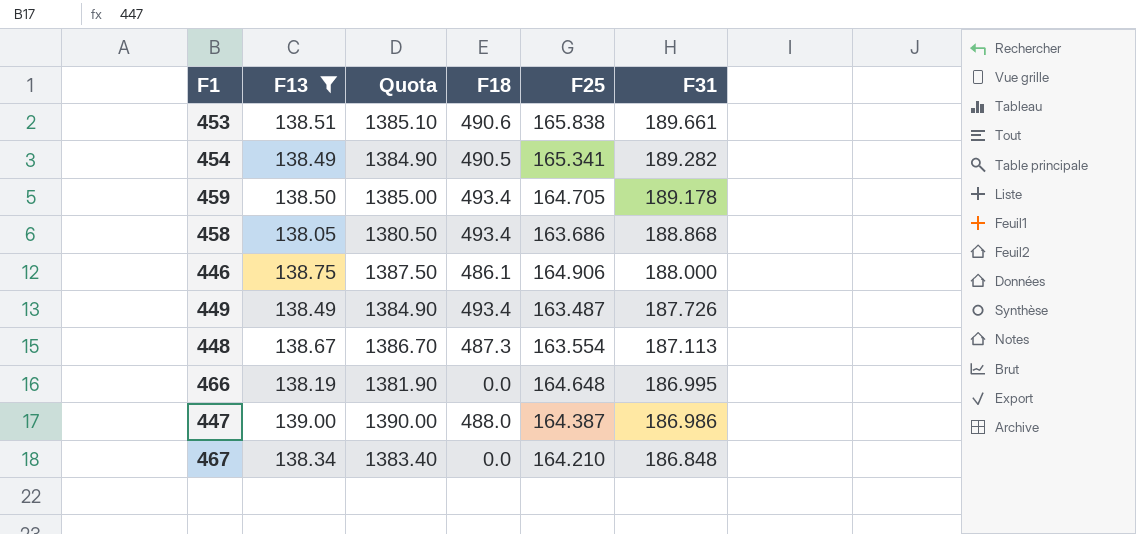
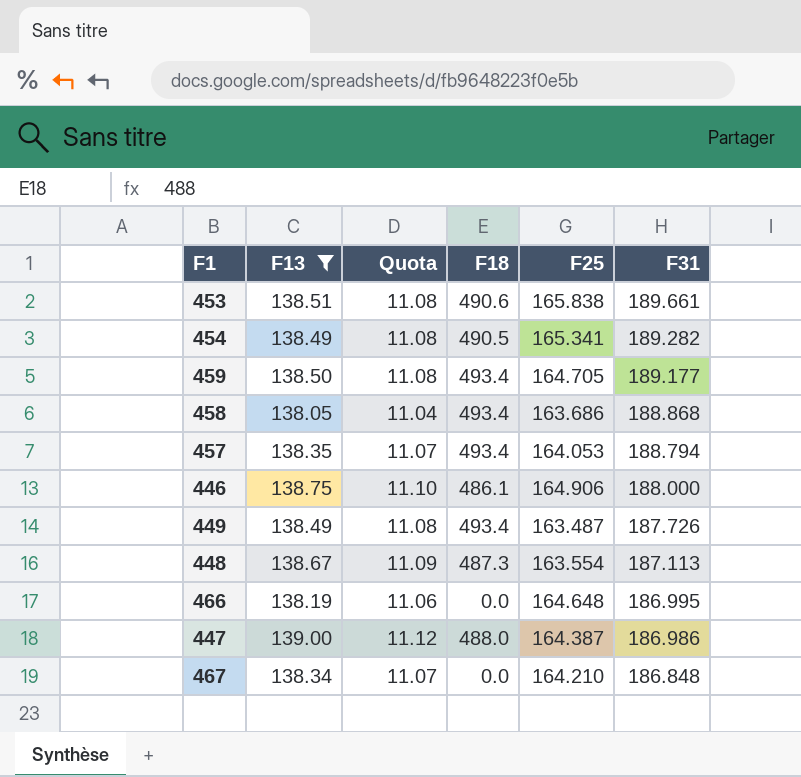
column Quota | formula: [F13] * 10 -> [F13] * 0.08
459 | F31: 189.178 -> 189.177
row 457: none -> 138.35 | 11.07 | 493.4 | 164.053 | 188.794

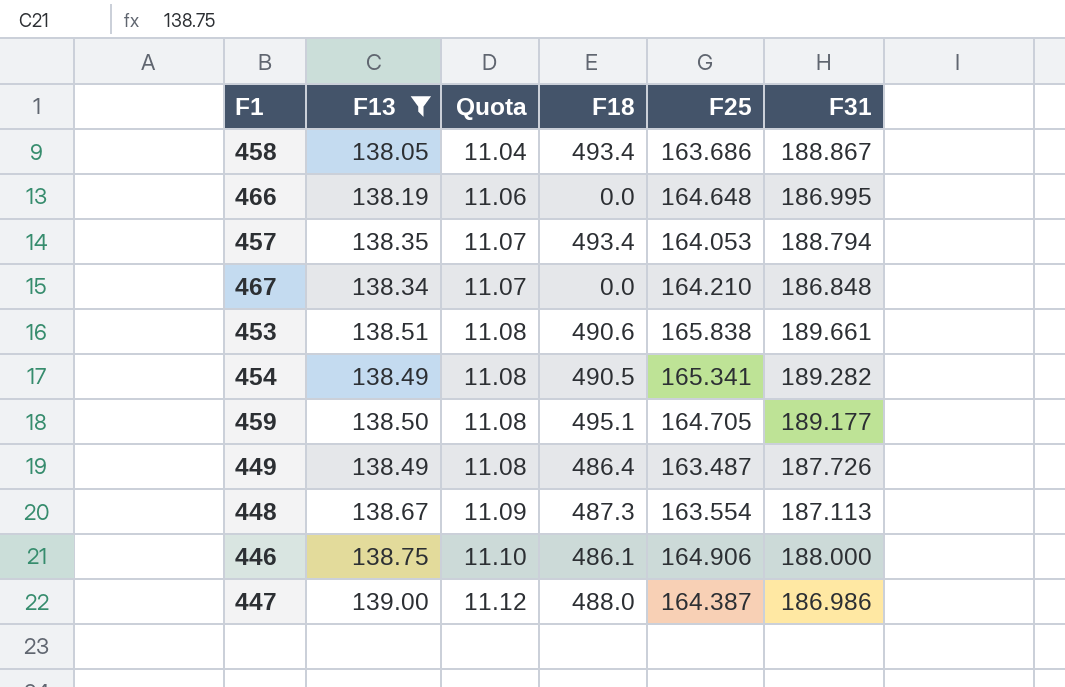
row order: F31 descending -> Quota ascending
458 | F31: 188.868 -> 188.867
459 | F18: 493.4 -> 495.1
449 | F18: 493.4 -> 486.4

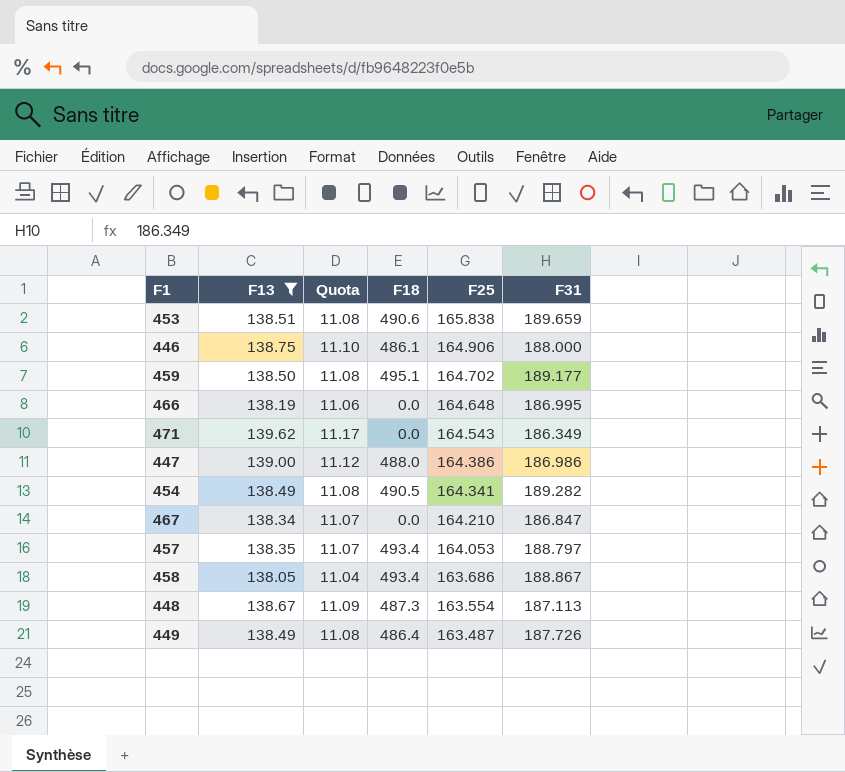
row order: Quota ascending -> F25 descending
453 | F31: 189.661 -> 189.659
459 | F25: 164.705 -> 164.702
row 471: none -> 139.62 | 11.17 | 0.0 | 164.543 | 186.349
447 | F25: 164.387 -> 164.386
454 | F25: 165.341 -> 164.341
467 | F31: 186.848 -> 186.847
457 | F31: 188.794 -> 188.797

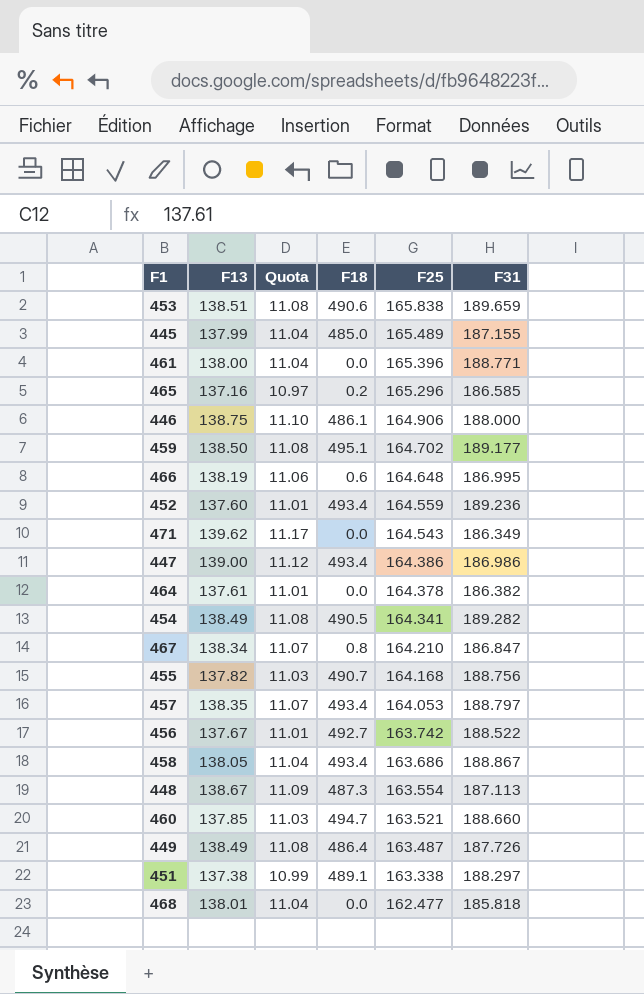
filter: F13 >= 138.05 -> none
466 | F18: 0.0 -> 0.6
447 | F18: 488.0 -> 493.4
467 | F18: 0.0 -> 0.8

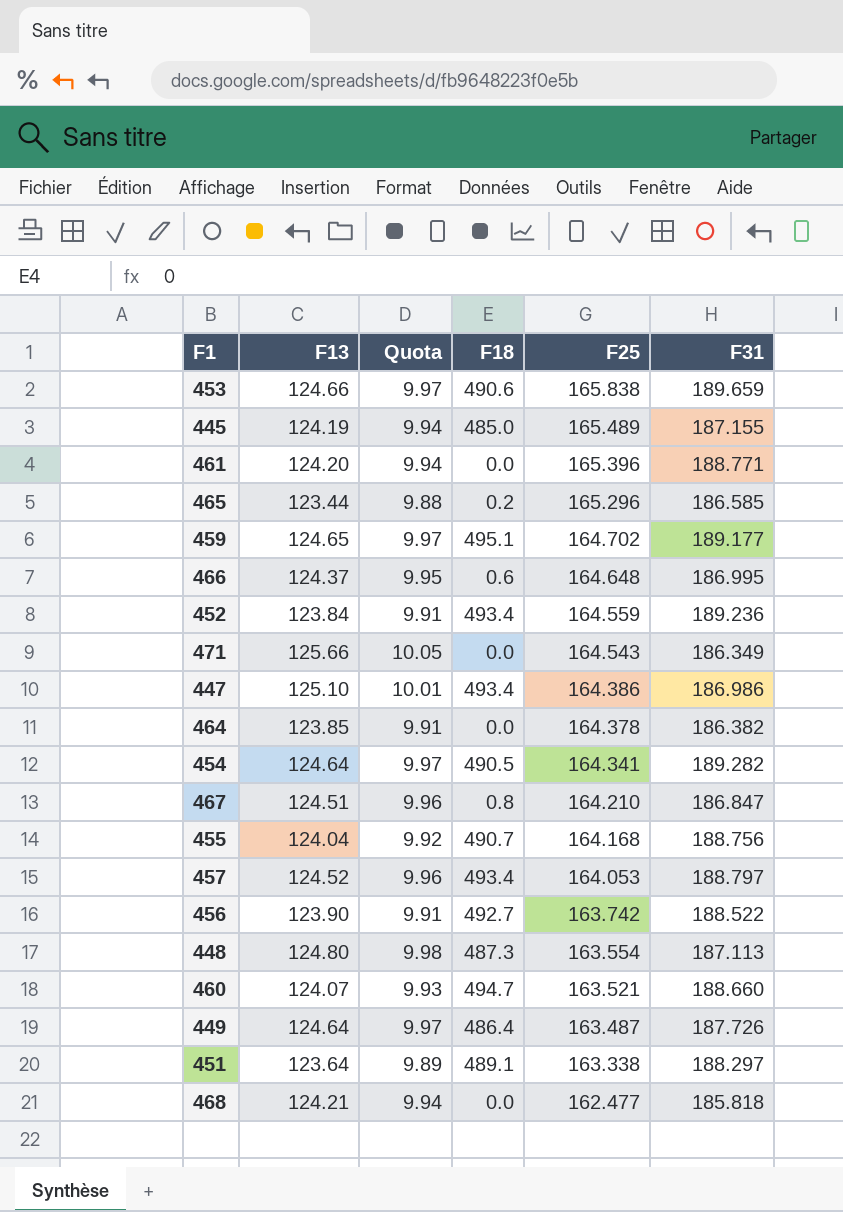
row 446: 138.75 | 11.10 | 486.1 | 164.906 | 188.000 -> none
row 458: 138.05 | 11.04 | 493.4 | 163.686 | 188.867 -> none
453 | F13: 138.51 -> 124.66
453 | Quota: 11.08 -> 9.97
445 | F13: 137.99 -> 124.19
445 | Quota: 11.04 -> 9.94
461 | F13: 138.00 -> 124.20
461 | Quota: 11.04 -> 9.94
465 | F13: 137.16 -> 123.44
465 | Quota: 10.97 -> 9.88
459 | F13: 138.50 -> 124.65
459 | Quota: 11.08 -> 9.97
466 | F13: 138.19 -> 124.37
466 | Quota: 11.06 -> 9.95
452 | F13: 137.60 -> 123.84
452 | Quota: 11.01 -> 9.91
471 | F13: 139.62 -> 125.66
471 | Quota: 11.17 -> 10.05
447 | F13: 139.00 -> 125.10
447 | Quota: 11.12 -> 10.01
464 | F13: 137.61 -> 123.85
464 | Quota: 11.01 -> 9.91
454 | F13: 138.49 -> 124.64
454 | Quota: 11.08 -> 9.97
467 | F13: 138.34 -> 124.51
467 | Quota: 11.07 -> 9.96
455 | F13: 137.82 -> 124.04
455 | Quota: 11.03 -> 9.92
457 | F13: 138.35 -> 124.52
457 | Quota: 11.07 -> 9.96
456 | F13: 137.67 -> 123.90
456 | Quota: 11.01 -> 9.91
448 | F13: 138.67 -> 124.80
448 | Quota: 11.09 -> 9.98
460 | F13: 137.85 -> 124.07
460 | Quota: 11.03 -> 9.93
449 | F13: 138.49 -> 124.64
449 | Quota: 11.08 -> 9.97
451 | F13: 137.38 -> 123.64
451 | Quota: 10.99 -> 9.89
468 | F13: 138.01 -> 124.21
468 | Quota: 11.04 -> 9.94

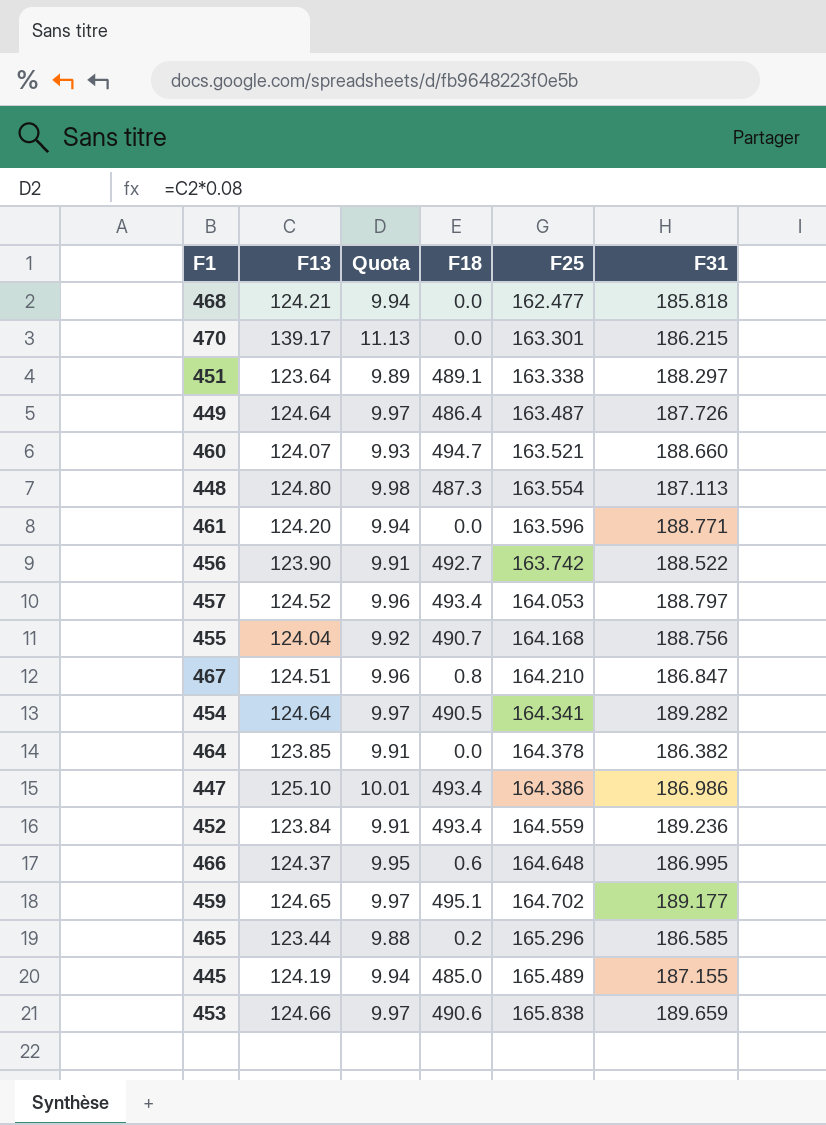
row order: F25 descending -> F25 ascending
row 471: 125.66 | 10.05 | 0.0 | 164.543 | 186.349 -> none
row 470: none -> 139.17 | 11.13 | 0.0 | 163.301 | 186.215
461 | F25: 165.396 -> 163.596

